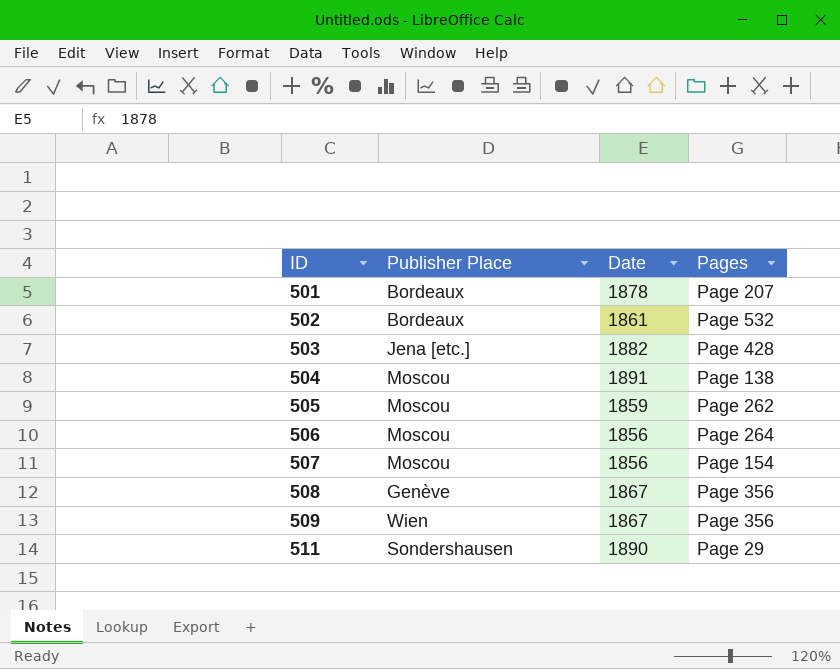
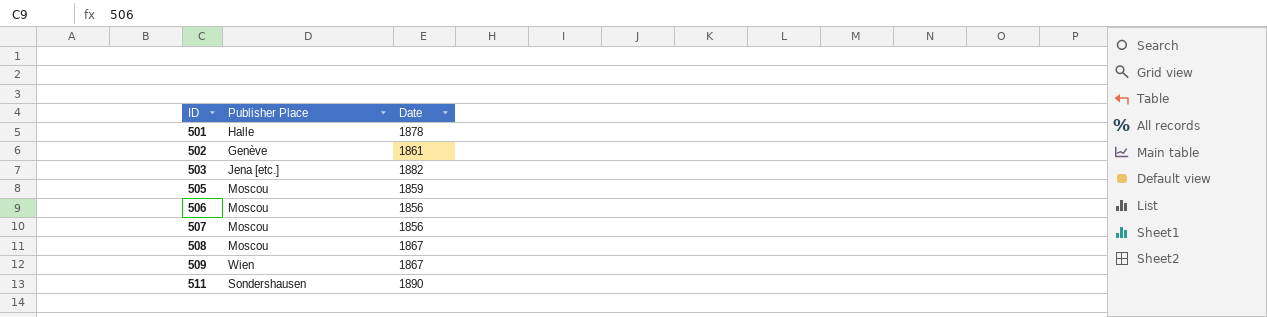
column Pages | position: 4 -> none
row 504: Moscou | 1891 | Page 138 -> none
501 | Publisher Place: Bordeaux -> Halle
502 | Publisher Place: Bordeaux -> Genève
508 | Publisher Place: Genève -> Moscou

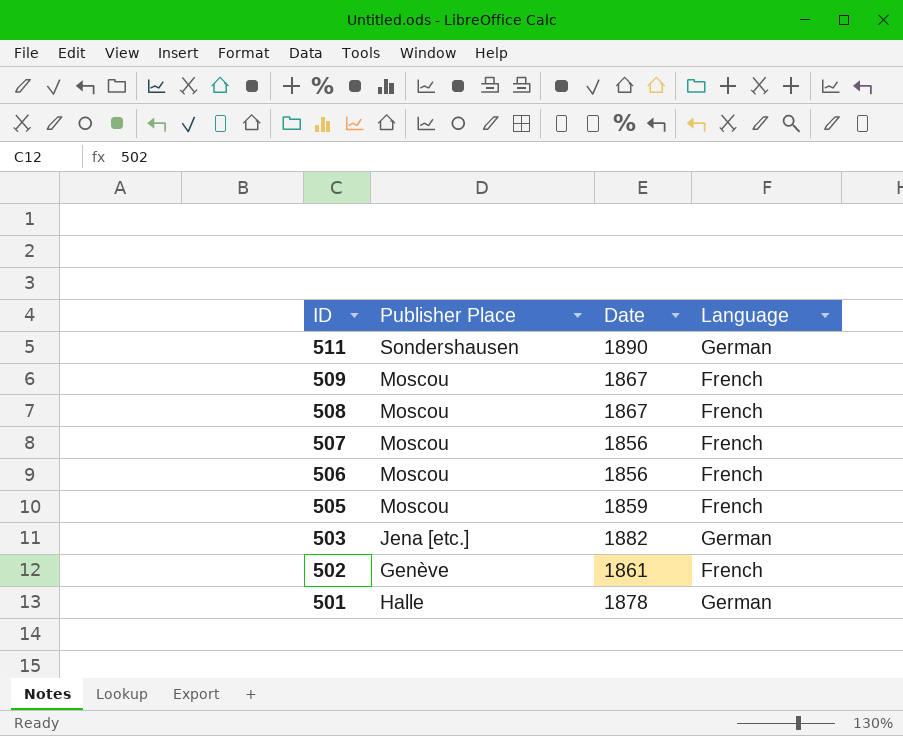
row order: ID ascending -> ID descending
column Language | position: none -> 4
509 | Publisher Place: Wien -> Moscou

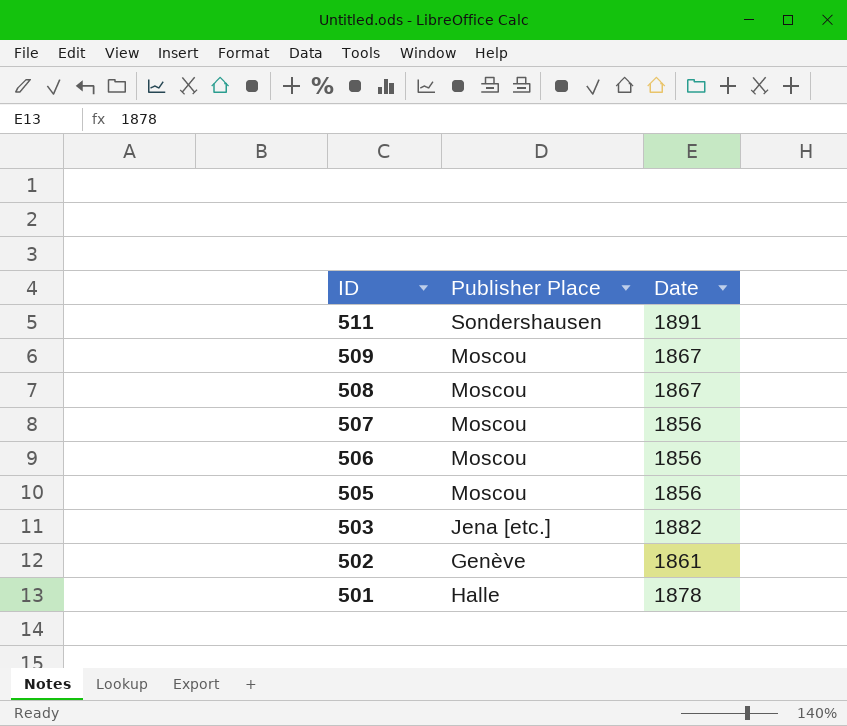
column Language | position: 4 -> none
511 | Date: 1890 -> 1891
505 | Date: 1859 -> 1856

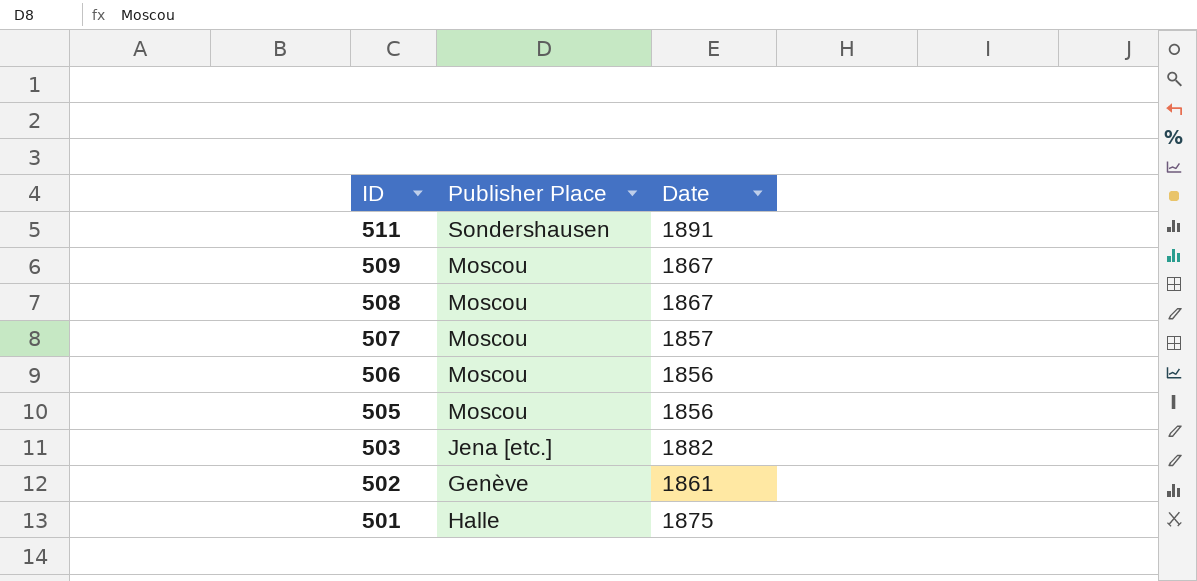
507 | Date: 1856 -> 1857
501 | Date: 1878 -> 1875

